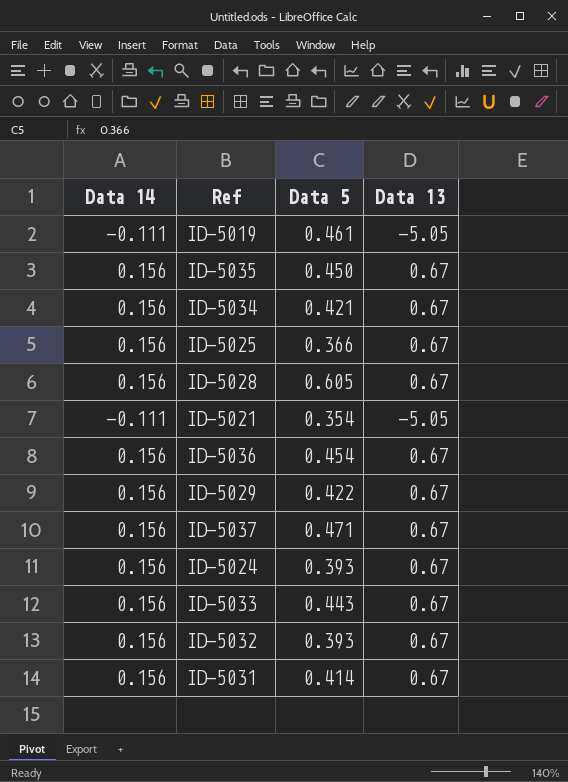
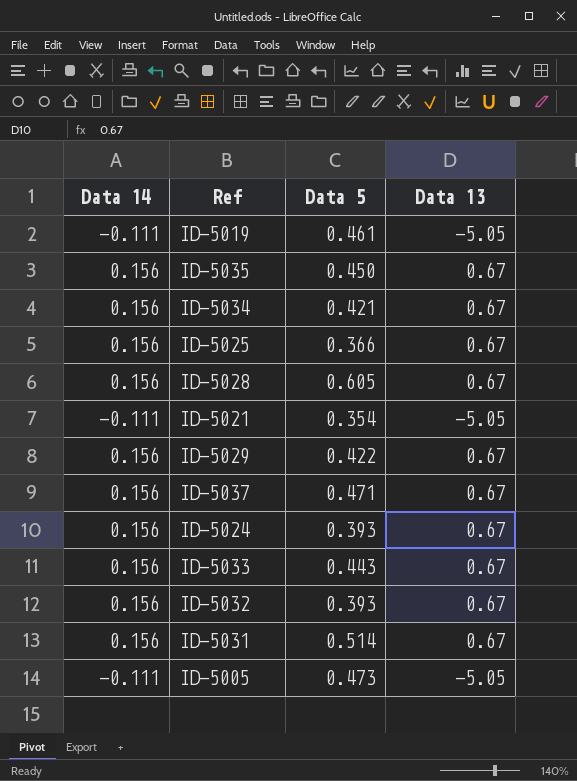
row ID-5036: 0.156 | 0.454 | 0.67 -> none
ID-5031 | Data 5: 0.414 -> 0.514
row ID-5005: none -> -0.111 | 0.473 | -5.05

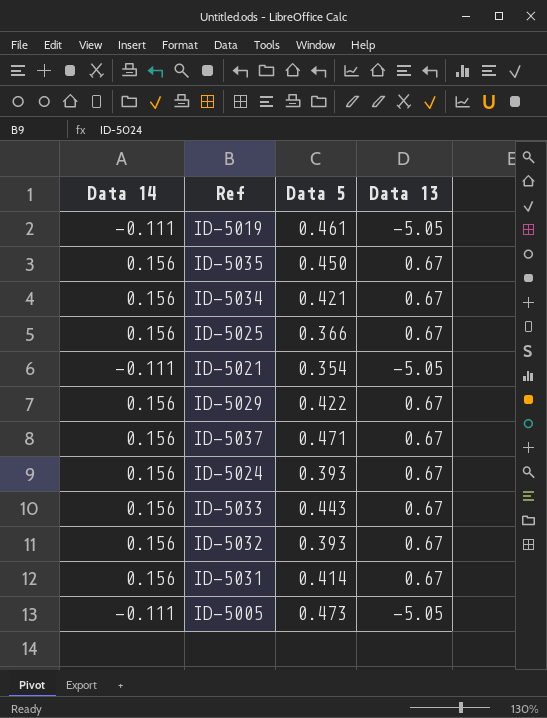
row ID-5028: 0.156 | 0.605 | 0.67 -> none
ID-5031 | Data 5: 0.514 -> 0.414

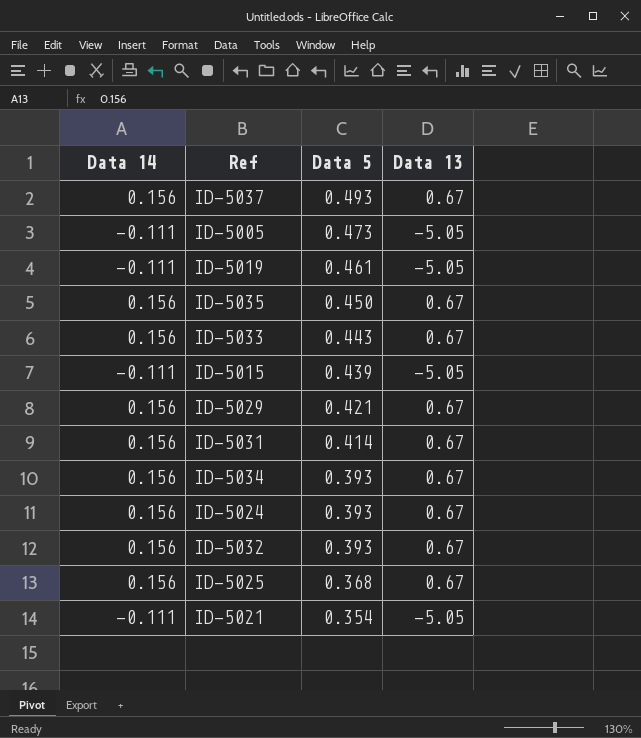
row order: none -> Data 5 descending
ID-5037 | Data 5: 0.471 -> 0.493
row ID-5015: none -> -0.111 | 0.439 | -5.05
ID-5029 | Data 5: 0.422 -> 0.421
ID-5034 | Data 5: 0.421 -> 0.393
ID-5025 | Data 5: 0.366 -> 0.368

